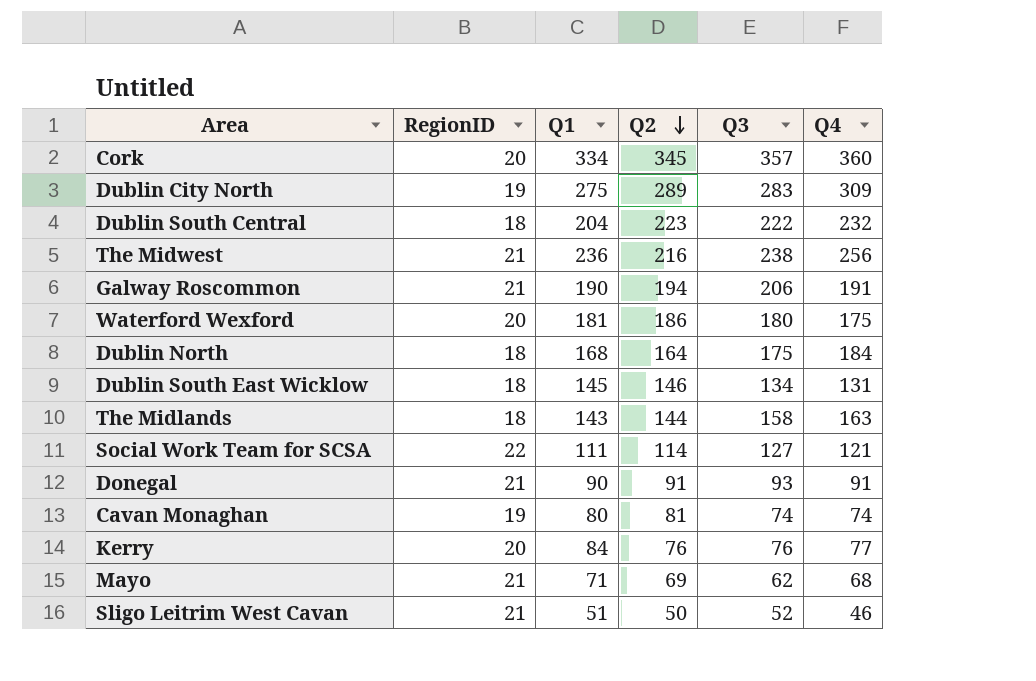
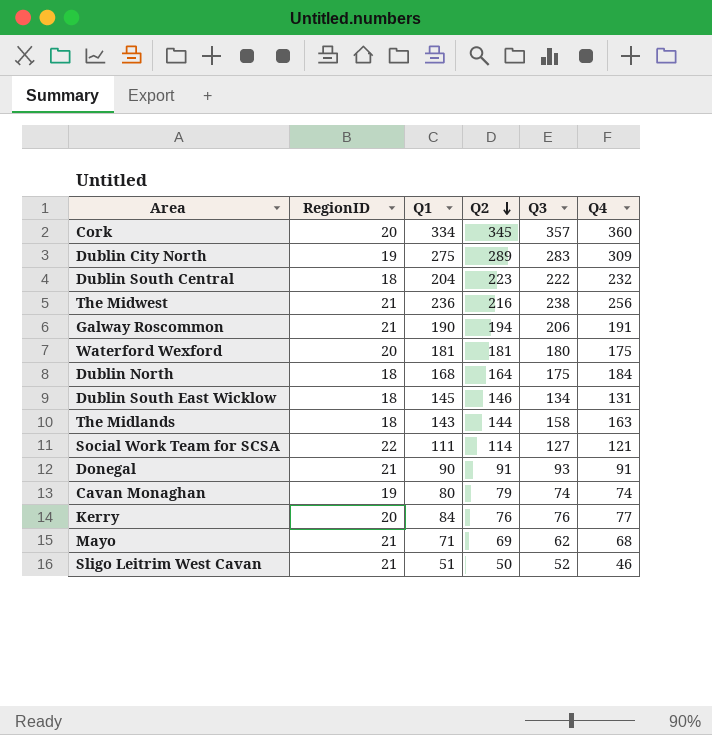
Waterford Wexford | Q2: 186 -> 181
Cavan Monaghan | Q2: 81 -> 79

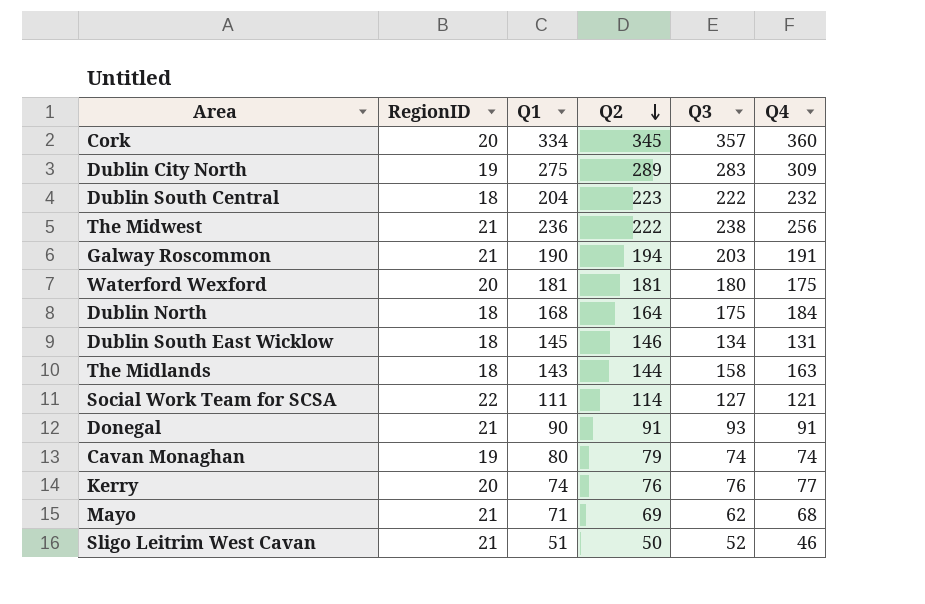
The Midwest | Q2: 216 -> 222
Galway Roscommon | Q3: 206 -> 203
Kerry | Q1: 84 -> 74

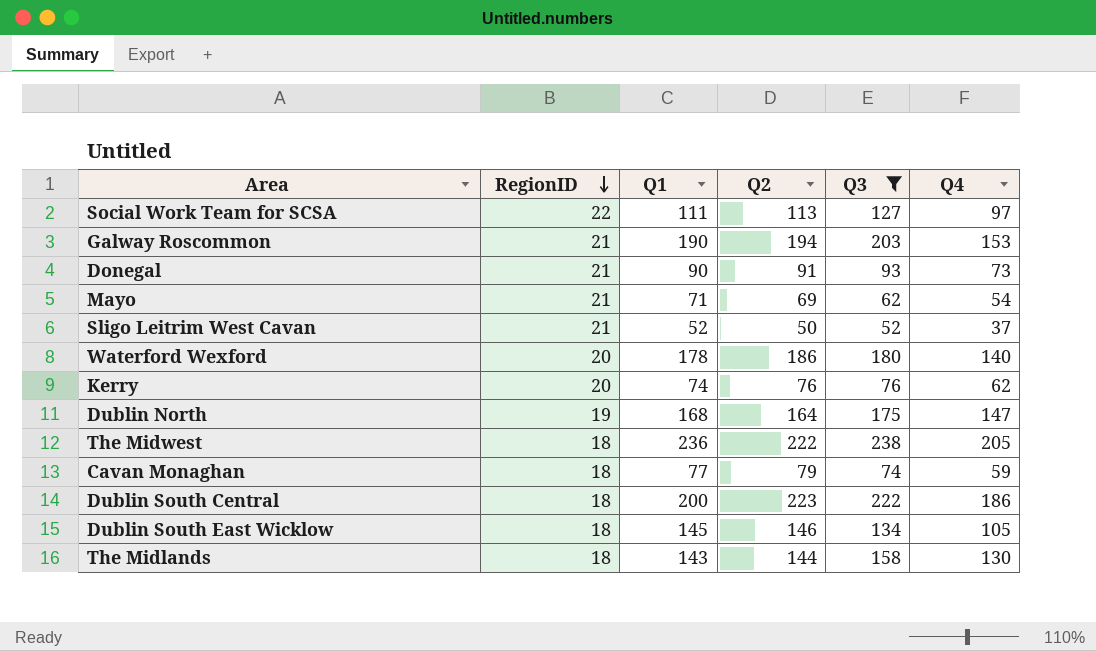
filter: none -> Q3 <= 238
row order: Q2 descending -> RegionID descending
Social Work Team for SCSA | Q2: 114 -> 113
Social Work Team for SCSA | Q4: 121 -> 97
Galway Roscommon | Q4: 191 -> 153
Donegal | Q4: 91 -> 73
Mayo | Q4: 68 -> 54
Sligo Leitrim West Cavan | Q1: 51 -> 52
Sligo Leitrim West Cavan | Q4: 46 -> 37
Waterford Wexford | Q1: 181 -> 178
Waterford Wexford | Q2: 181 -> 186
Waterford Wexford | Q4: 175 -> 140
Kerry | Q4: 77 -> 62
Dublin North | RegionID: 18 -> 19
Dublin North | Q4: 184 -> 147
The Midwest | RegionID: 21 -> 18
The Midwest | Q4: 256 -> 205
Cavan Monaghan | RegionID: 19 -> 18
Cavan Monaghan | Q1: 80 -> 77
Cavan Monaghan | Q4: 74 -> 59
Dublin South Central | Q1: 204 -> 200
Dublin South Central | Q4: 232 -> 186
Dublin South East Wicklow | Q4: 131 -> 105
The Midlands | Q4: 163 -> 130

